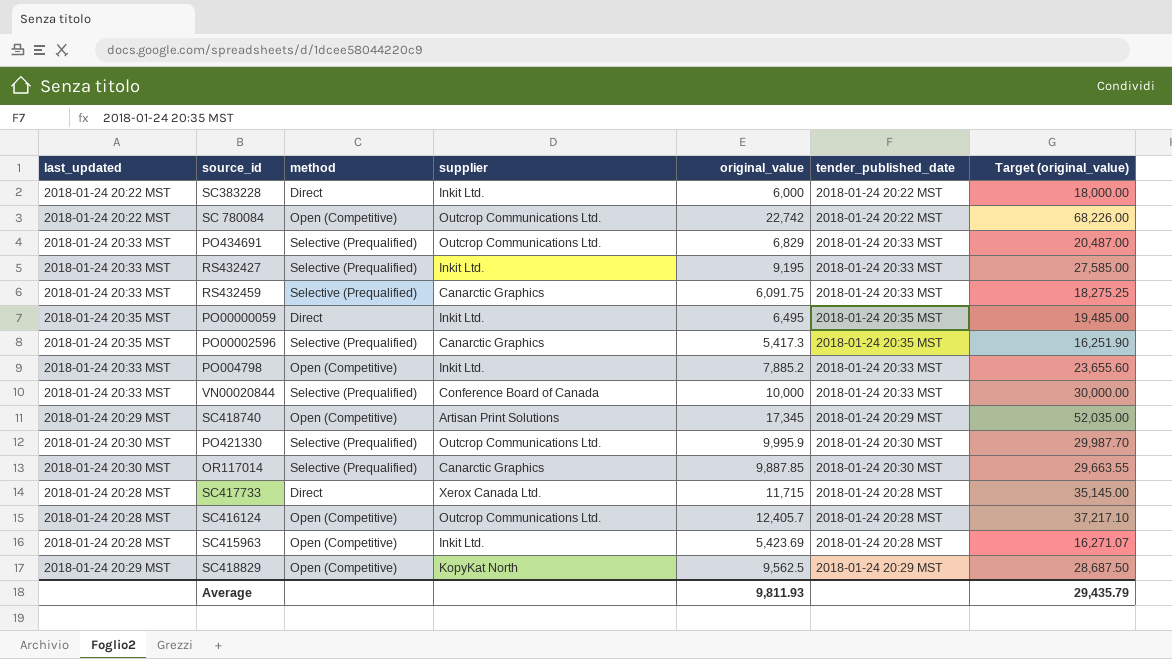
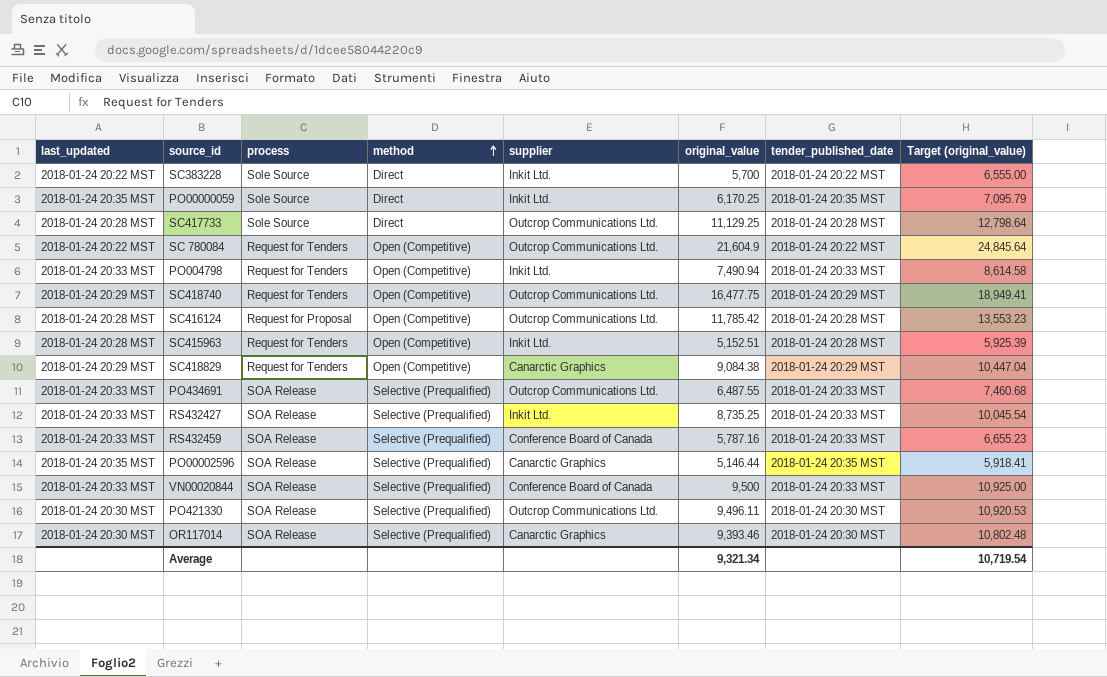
row order: none -> method ascending
column process | position: none -> 3
column Target (original_value) | formula: [original_value] * 3 -> [original_value] * 1.15
SC383228 | original_value: 6,000 -> 5,700
PO00000059 | original_value: 6,495 -> 6,170.25
SC417733 | supplier: Xerox Canada Ltd. -> Outcrop Communications Ltd.
SC417733 | original_value: 11,715 -> 11,129.25
SC 780084 | original_value: 22,742 -> 21,604.9
PO004798 | original_value: 7,885.2 -> 7,490.94
SC418740 | supplier: Artisan Print Solutions -> Outcrop Communications Ltd.
SC418740 | original_value: 17,345 -> 16,477.75
SC416124 | original_value: 12,405.7 -> 11,785.42
SC415963 | original_value: 5,423.69 -> 5,152.51
SC418829 | supplier: KopyKat North -> Canarctic Graphics
SC418829 | original_value: 9,562.5 -> 9,084.38
PO434691 | original_value: 6,829 -> 6,487.55
RS432427 | original_value: 9,195 -> 8,735.25
RS432459 | supplier: Canarctic Graphics -> Conference Board of Canada
RS432459 | original_value: 6,091.75 -> 5,787.16
PO00002596 | original_value: 5,417.3 -> 5,146.44
VN00020844 | original_value: 10,000 -> 9,500
PO421330 | original_value: 9,995.9 -> 9,496.11
OR117014 | original_value: 9,887.85 -> 9,393.46
Average | original_value: 9,811.93 -> 9,321.34
Average | Target (original_value): 29,435.79 -> 10,719.54

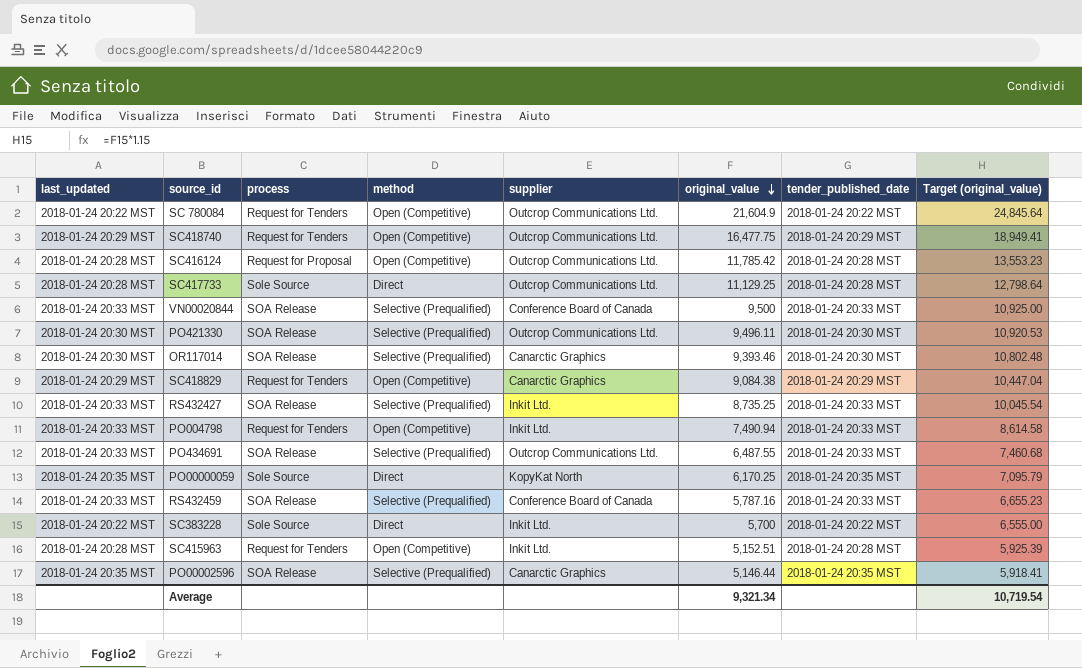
row order: method ascending -> original_value descending
PO00000059 | supplier: Inkit Ltd. -> KopyKat North

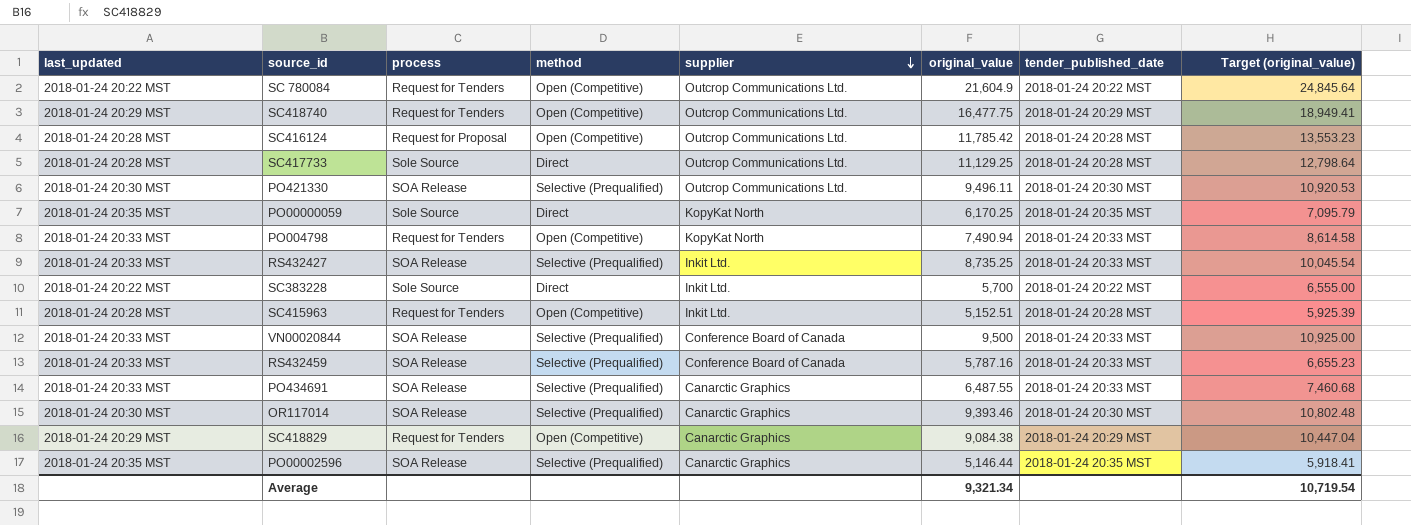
row order: original_value descending -> supplier descending
PO004798 | supplier: Inkit Ltd. -> KopyKat North
PO434691 | supplier: Outcrop Communications Ltd. -> Canarctic Graphics

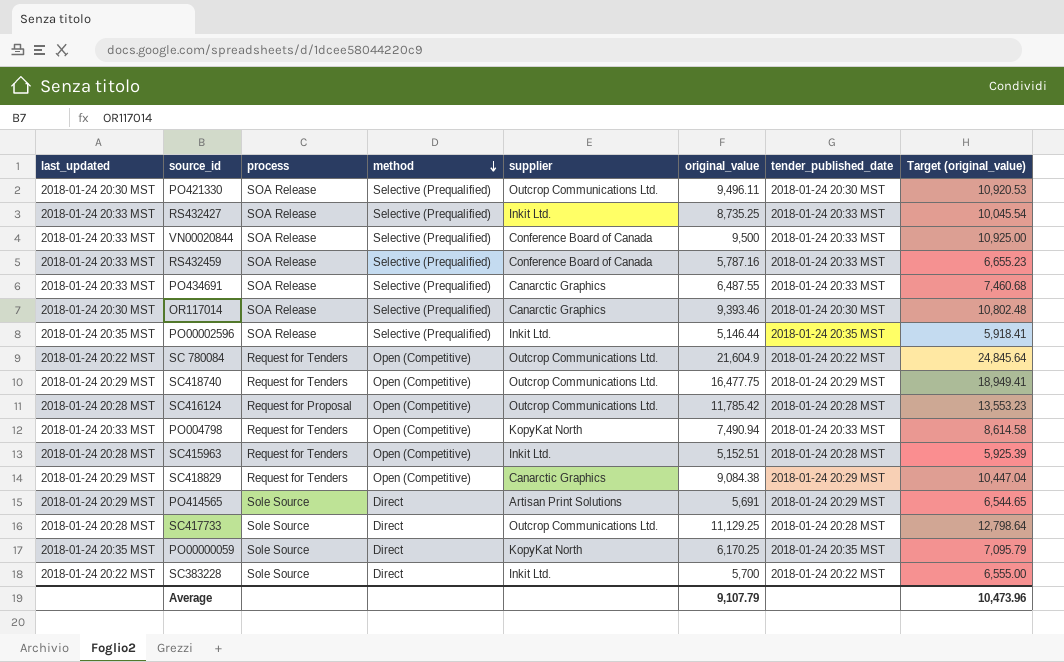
row order: supplier descending -> method descending
PO00002596 | supplier: Canarctic Graphics -> Inkit Ltd.
row PO414565: none -> 2018-01-24 20:29 MST | Sole Source | Direct | Artisan Print Solutions | 5,691 | 2018-01-24 20:29 MST | 6,544.65
Average | original_value: 9,321.34 -> 9,107.79
Average | Target (original_value): 10,719.54 -> 10,473.96

